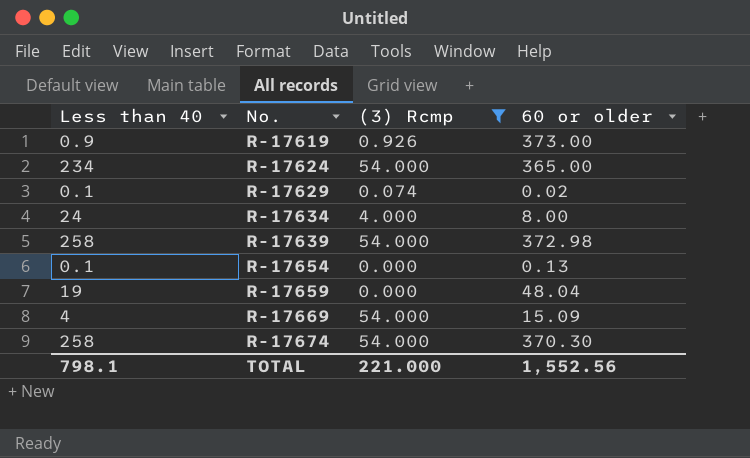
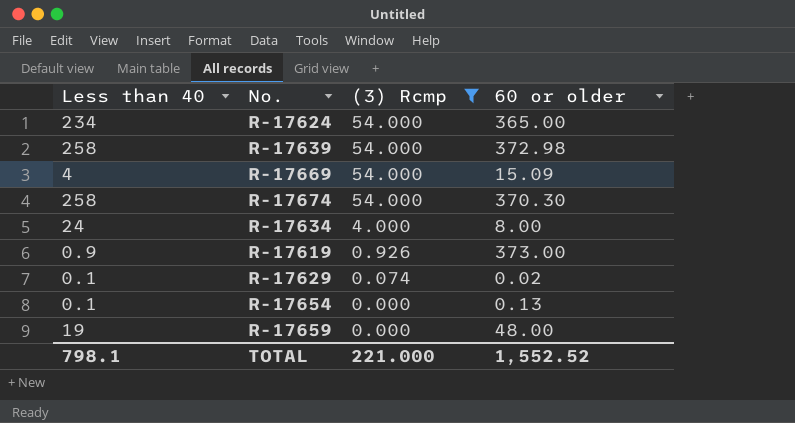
row order: No. ascending -> (3) Rcmp descending
R-17659 | 60 or older: 48.04 -> 48.00
TOTAL | 60 or older: 1,552.56 -> 1,552.52

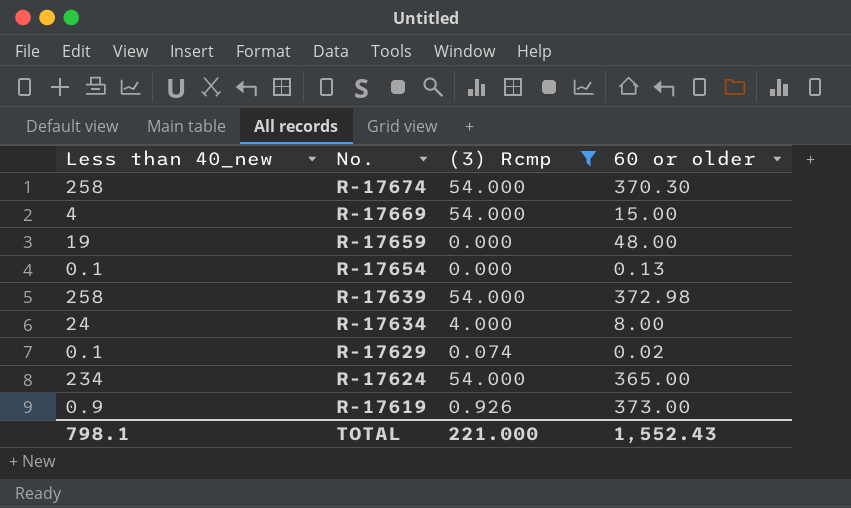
row order: (3) Rcmp descending -> No. descending
column name: Less than 40 -> Less than 40_new
R-17669 | 60 or older: 15.09 -> 15.00
TOTAL | 60 or older: 1,552.52 -> 1,552.43

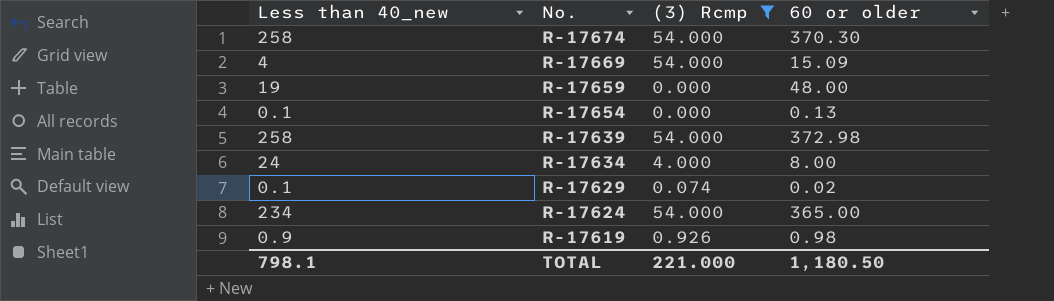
R-17669 | 60 or older: 15.00 -> 15.09
R-17619 | 60 or older: 373.00 -> 0.98
TOTAL | 60 or older: 1,552.43 -> 1,180.50

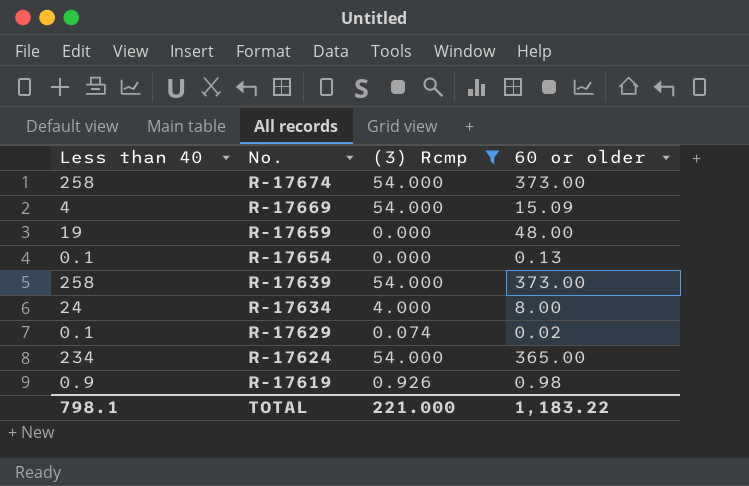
column name: Less than 40_new -> Less than 40
R-17674 | 60 or older: 370.30 -> 373.00
R-17639 | 60 or older: 372.98 -> 373.00
TOTAL | 60 or older: 1,180.50 -> 1,183.22

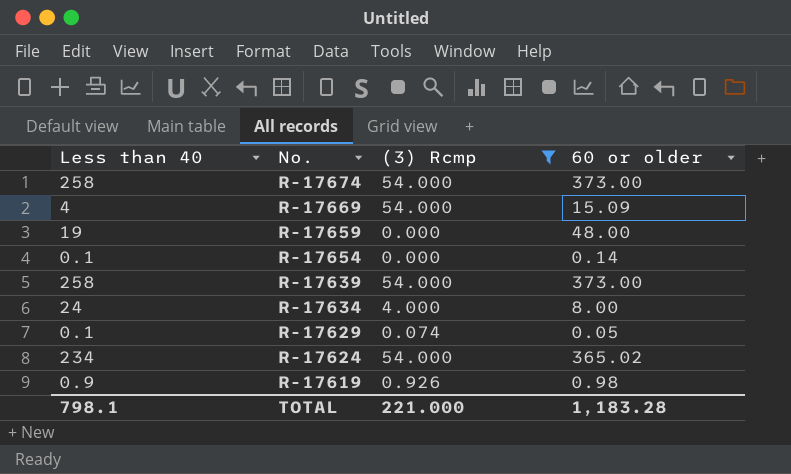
R-17654 | 60 or older: 0.13 -> 0.14
R-17629 | 60 or older: 0.02 -> 0.05
R-17624 | 60 or older: 365.00 -> 365.02
TOTAL | 60 or older: 1,183.22 -> 1,183.28

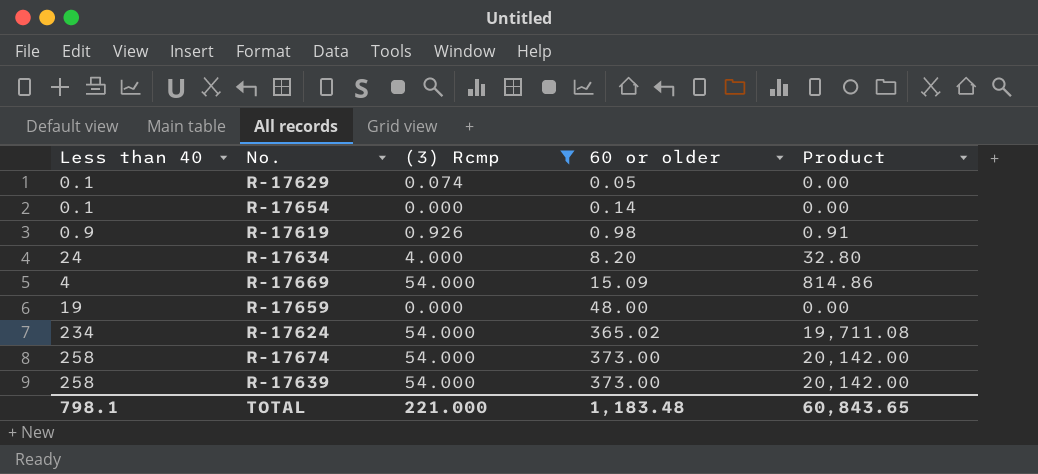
row order: No. descending -> 60 or older ascending
column Product | formula: none -> [(3) Rcmp] * [60 or older]
R-17634 | 60 or older: 8.00 -> 8.20
TOTAL | 60 or older: 1,183.28 -> 1,183.48

